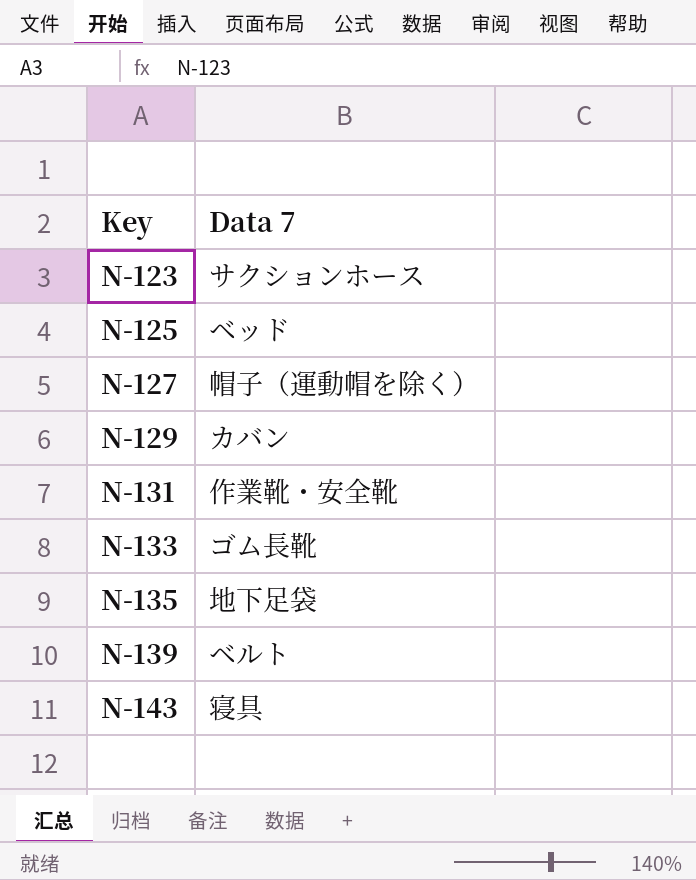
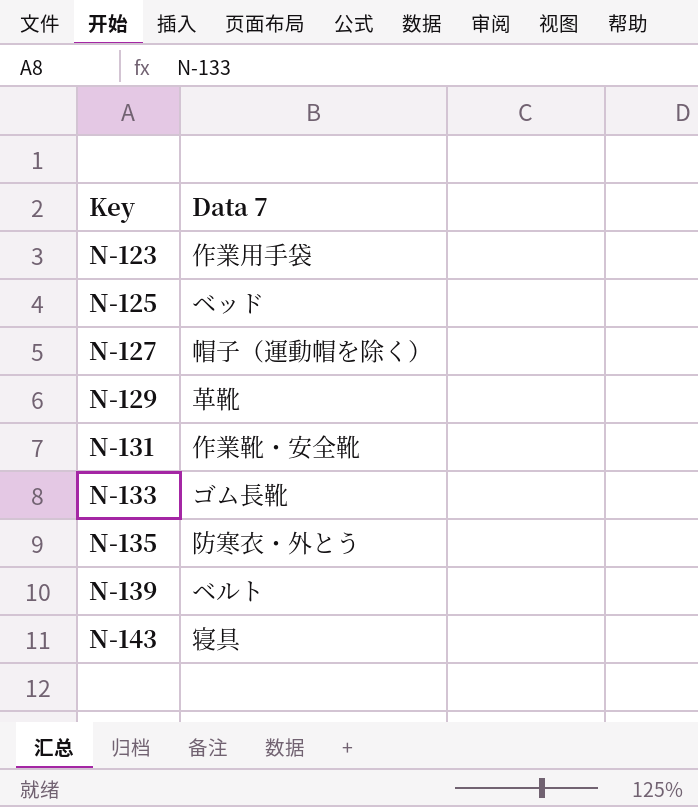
N-123 | Data 7: サクションホース -> 作業用手袋
N-129 | Data 7: カバン -> 革靴
N-135 | Data 7: 地下足袋 -> 防寒衣・外とう

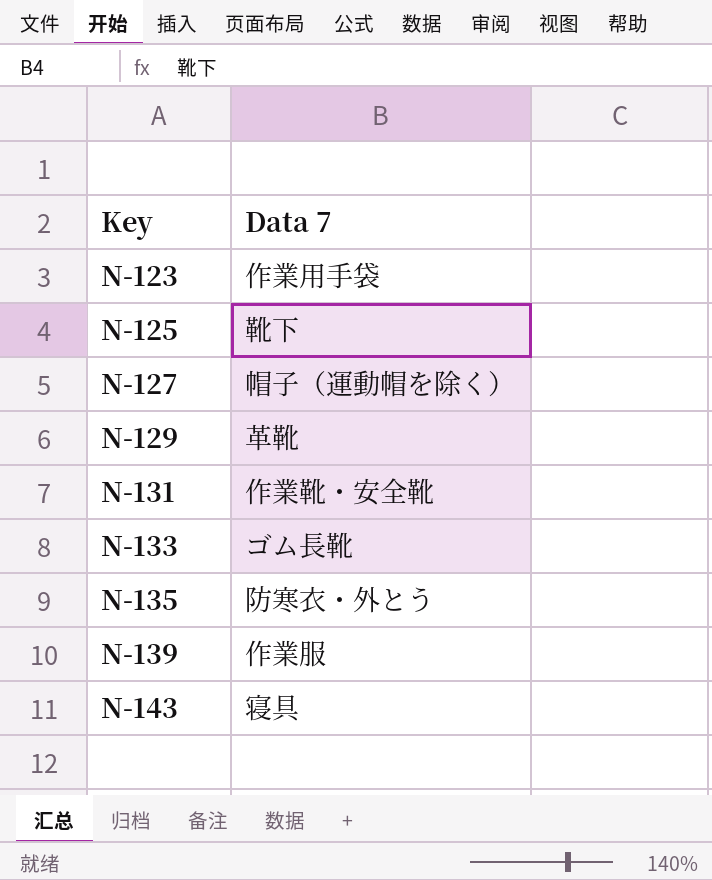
N-125 | Data 7: ベッド -> 靴下
N-139 | Data 7: ベルト -> 作業服

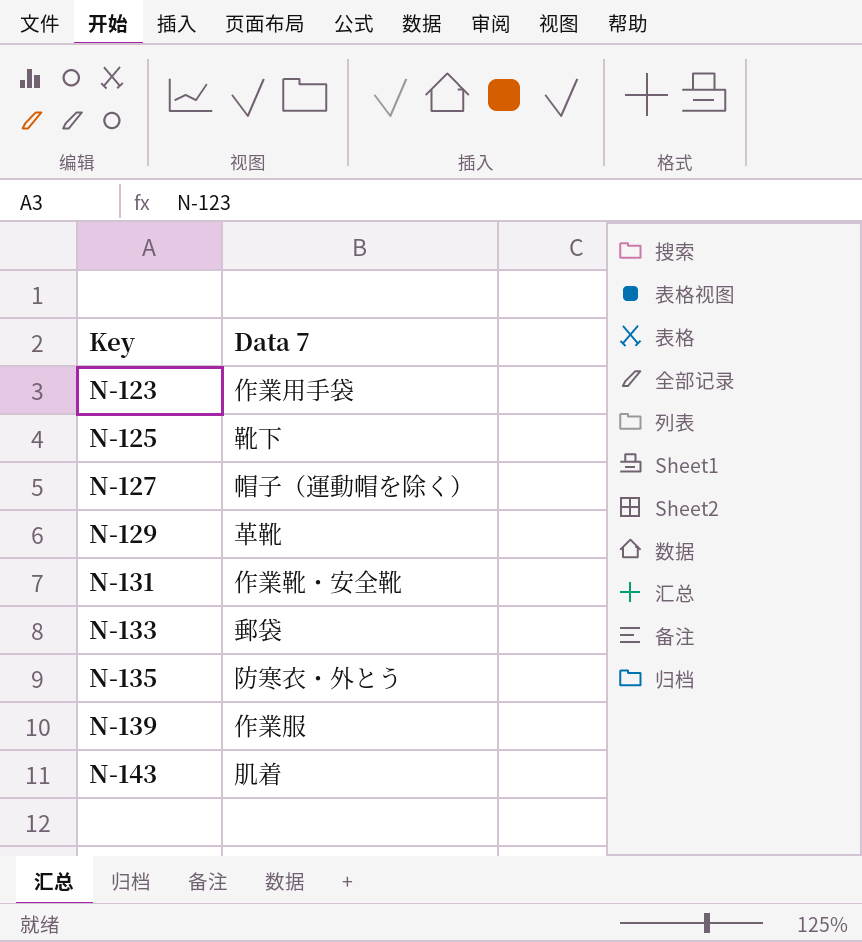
N-133 | Data 7: ゴム長靴 -> 郵袋
N-143 | Data 7: 寝具 -> 肌着

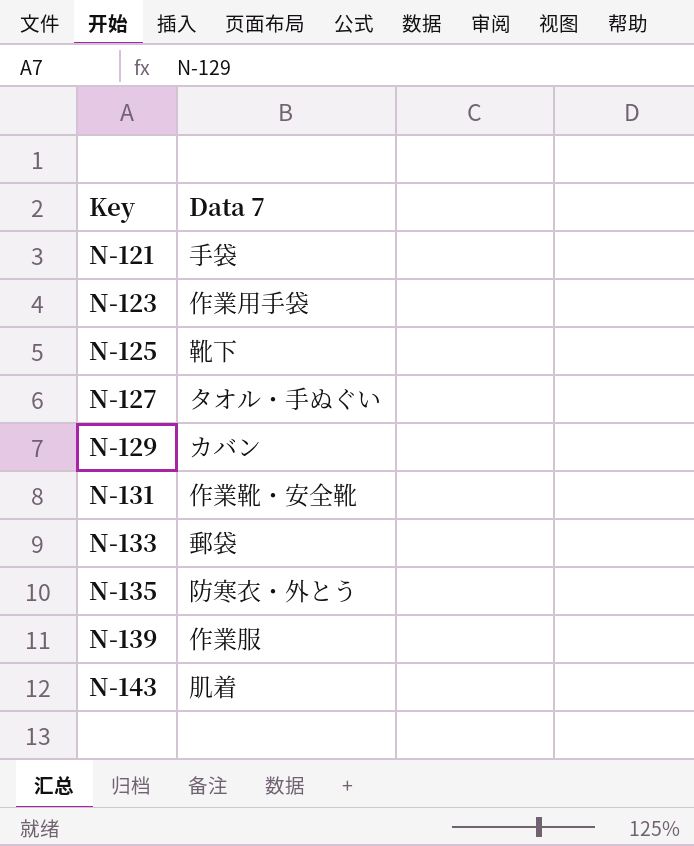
row N-121: none -> 手袋
N-127 | Data 7: 帽子（運動帽を除く） -> タオル・手ぬぐい
N-129 | Data 7: 革靴 -> カバン

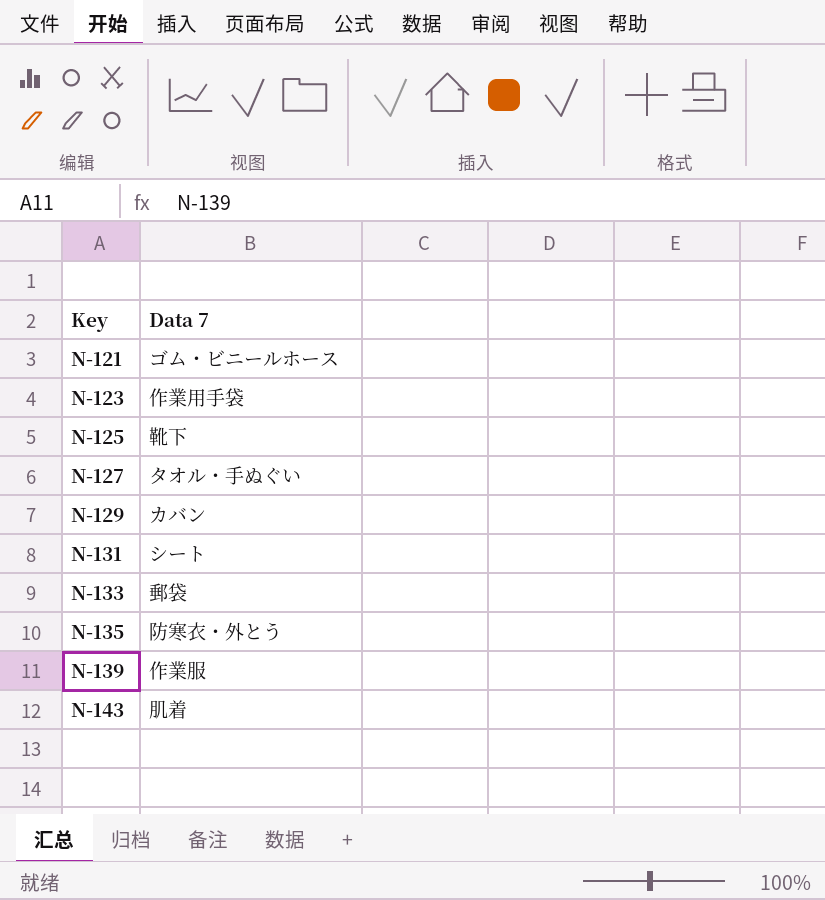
N-121 | Data 7: 手袋 -> ゴム・ビニールホース
N-131 | Data 7: 作業靴・安全靴 -> シート

